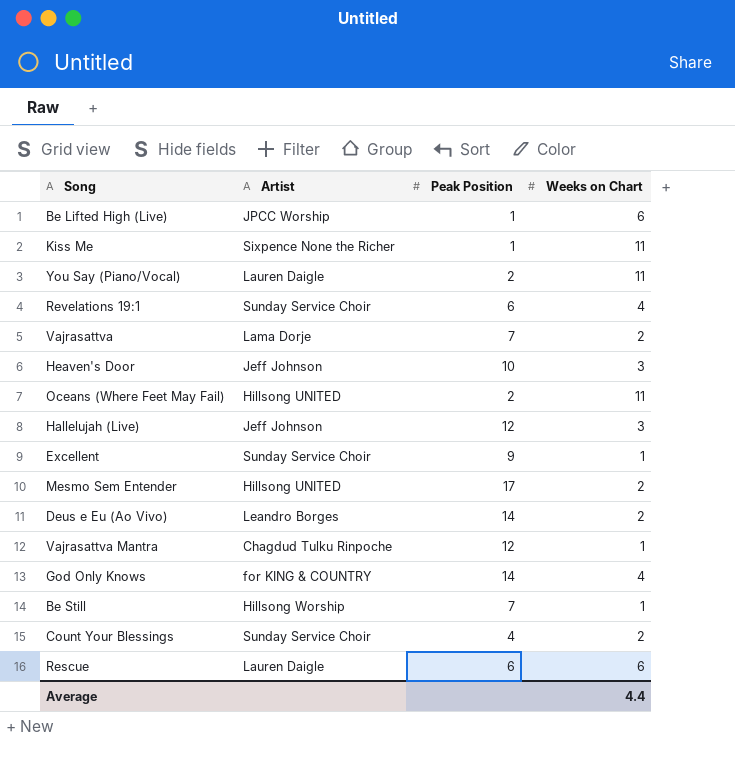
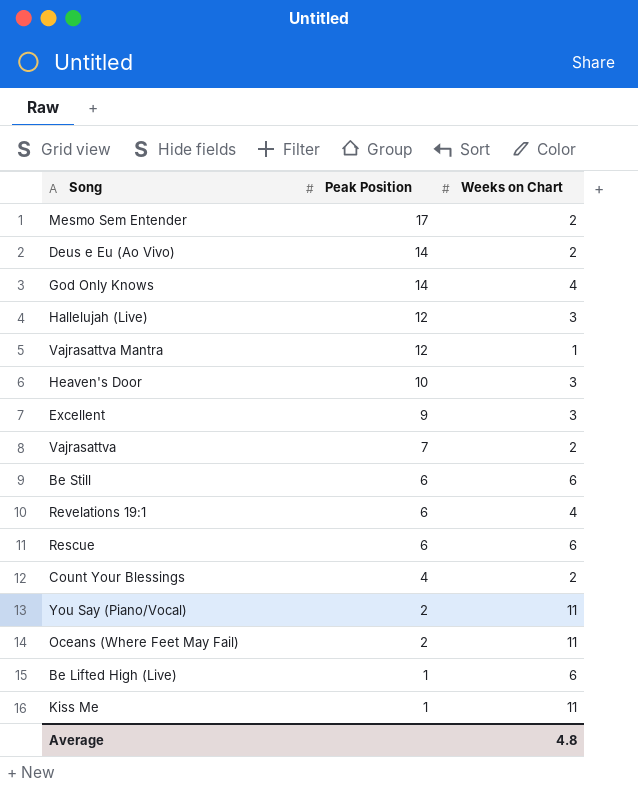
row order: none -> Peak Position descending
column Artist | position: 2 -> none
Excellent | Weeks on Chart: 1 -> 3
Be Still | Peak Position: 7 -> 6
Be Still | Weeks on Chart: 1 -> 6
Average | Weeks on Chart: 4.4 -> 4.8

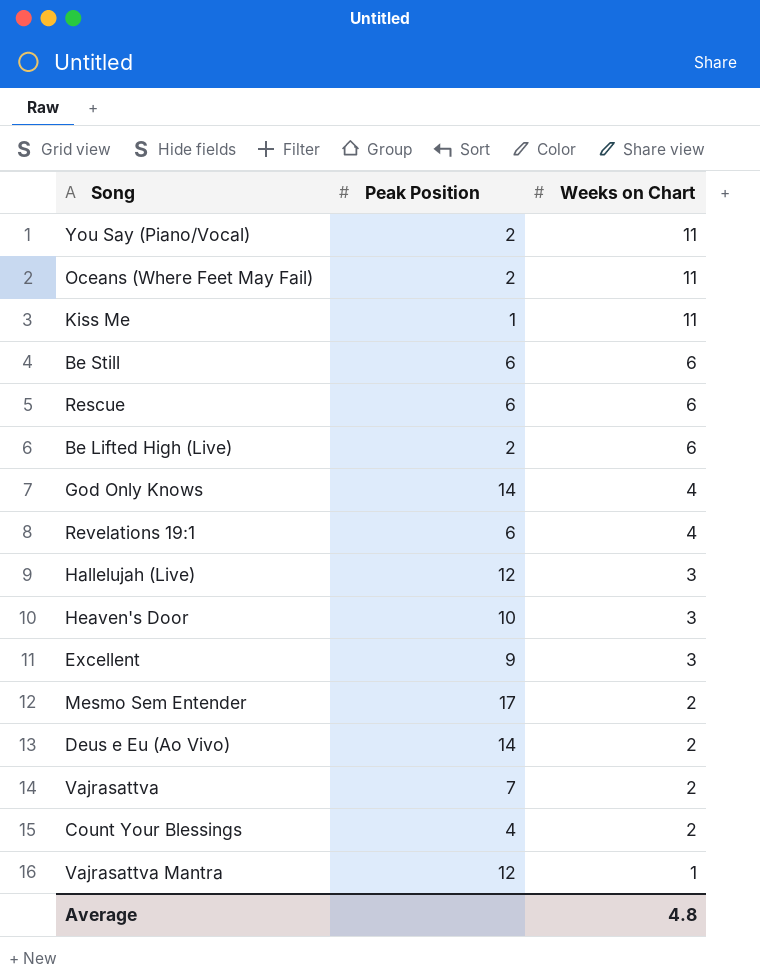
row order: Peak Position descending -> Weeks on Chart descending
Be Lifted High (Live) | Peak Position: 1 -> 2

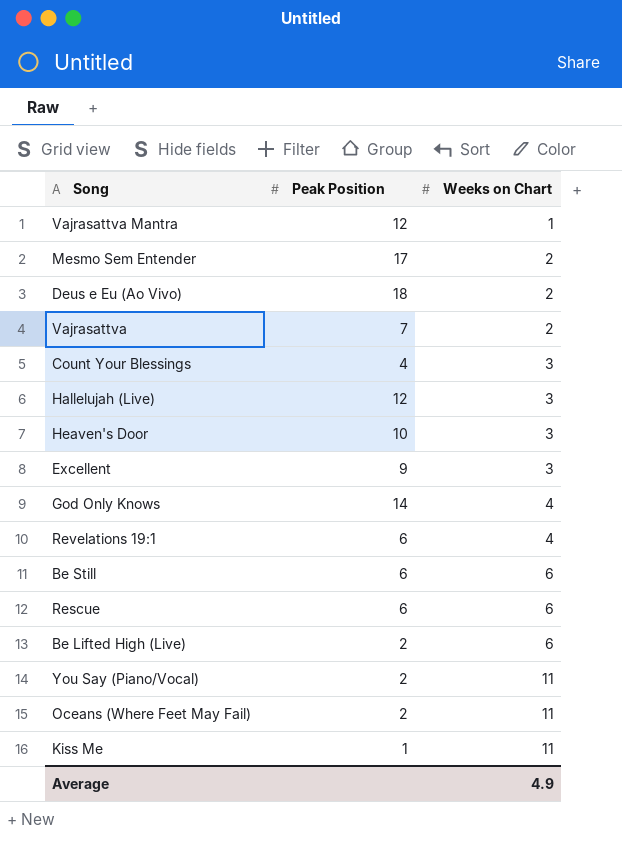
row order: Weeks on Chart descending -> Weeks on Chart ascending
Deus e Eu (Ao Vivo) | Peak Position: 14 -> 18
Count Your Blessings | Weeks on Chart: 2 -> 3
Average | Weeks on Chart: 4.8 -> 4.9

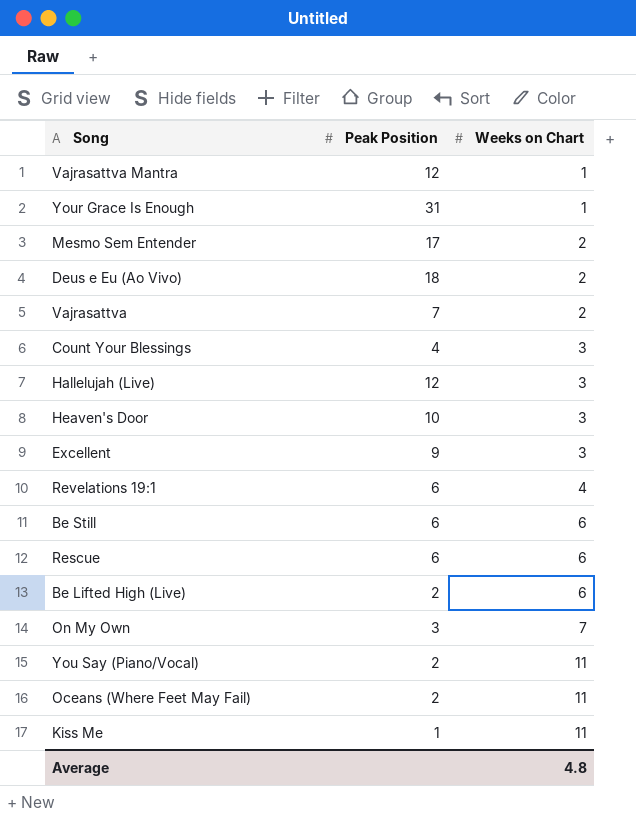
row God Only Knows: 14 | 4 -> none
row Your Grace Is Enough: none -> 31 | 1
row On My Own: none -> 3 | 7
Average | Weeks on Chart: 4.9 -> 4.8

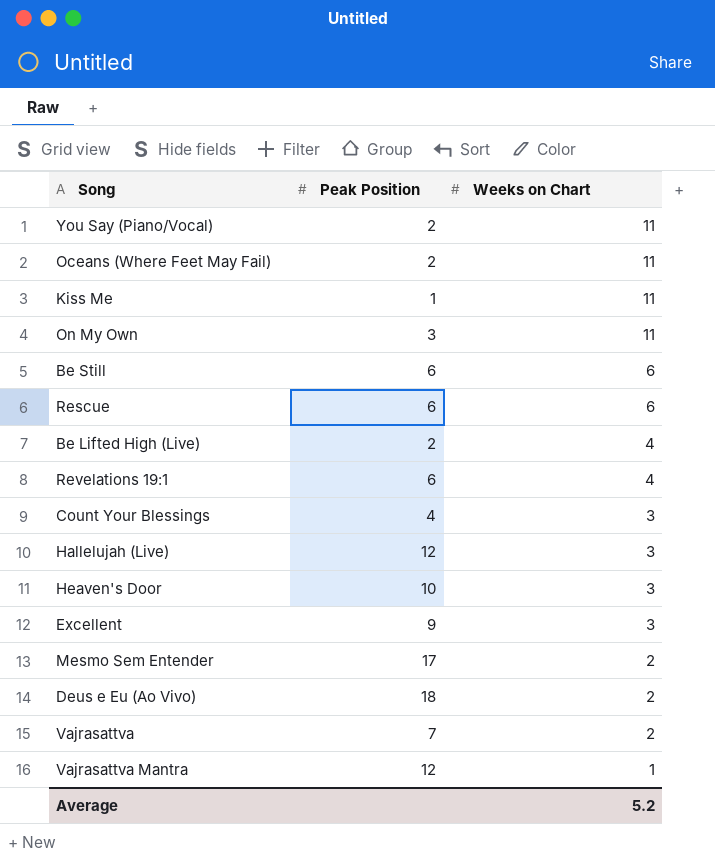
row order: Weeks on Chart ascending -> Weeks on Chart descending
row Your Grace Is Enough: 31 | 1 -> none
On My Own | Weeks on Chart: 7 -> 11
Be Lifted High (Live) | Weeks on Chart: 6 -> 4
Average | Weeks on Chart: 4.8 -> 5.2

